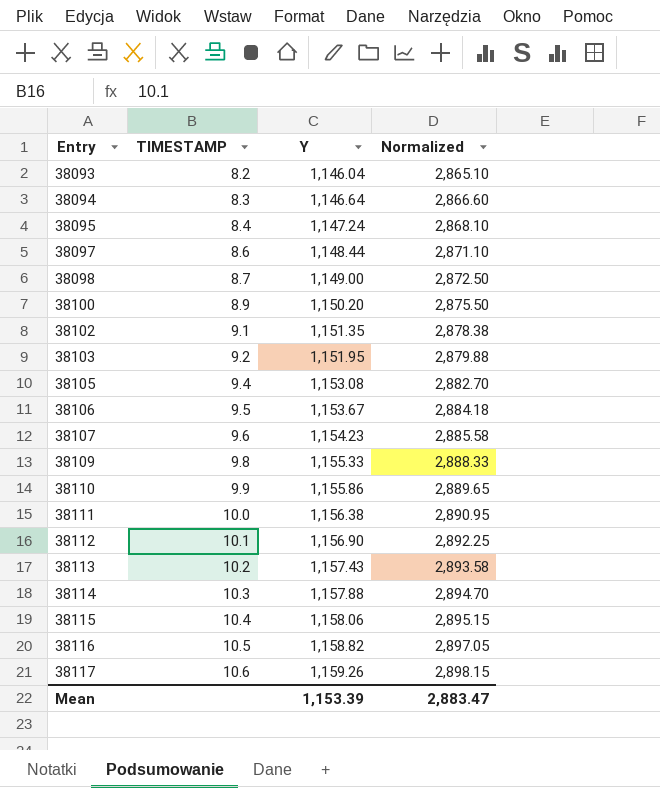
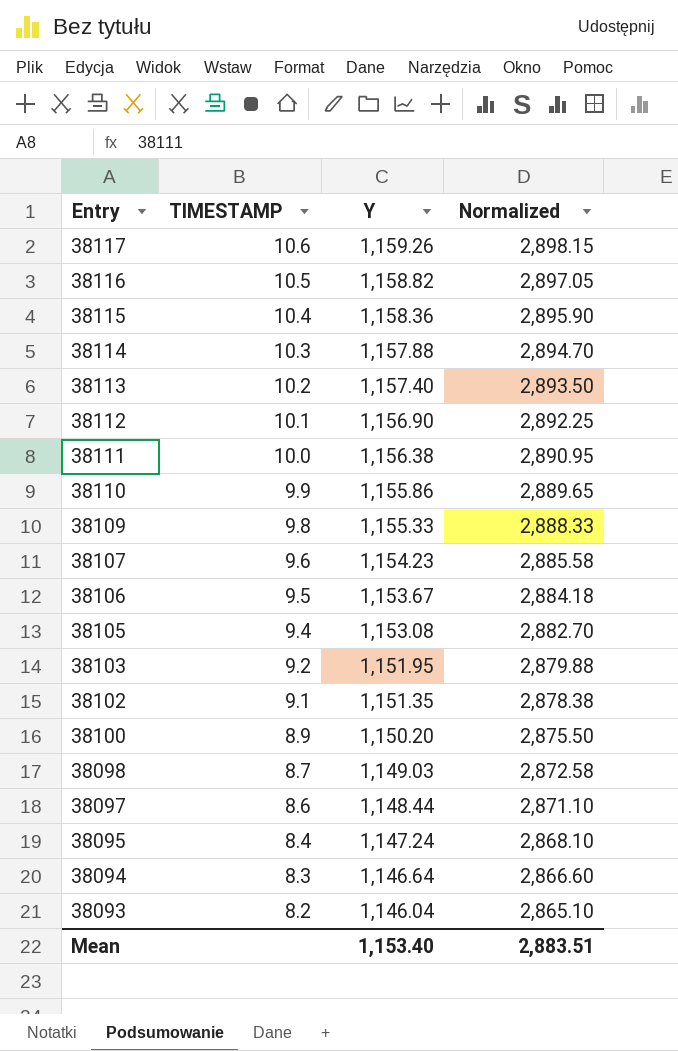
row order: Entry ascending -> Entry descending
38115 | Y: 1,158.06 -> 1,158.36
38115 | Normalized: 2,895.15 -> 2,895.90
38113 | Y: 1,157.43 -> 1,157.40
38113 | Normalized: 2,893.58 -> 2,893.50
38098 | Y: 1,149.00 -> 1,149.03
38098 | Normalized: 2,872.50 -> 2,872.58
Mean | Y: 1,153.39 -> 1,153.40
Mean | Normalized: 2,883.47 -> 2,883.51

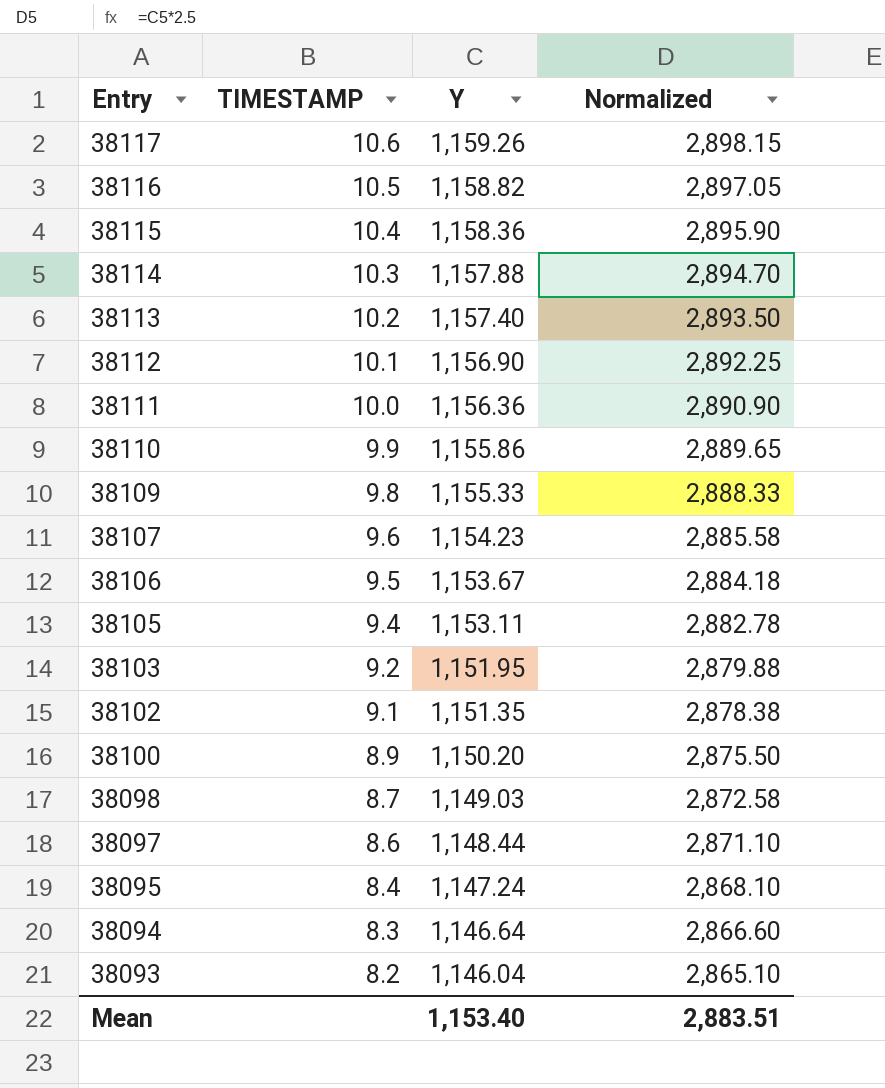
38111 | Y: 1,156.38 -> 1,156.36
38111 | Normalized: 2,890.95 -> 2,890.90
38105 | Y: 1,153.08 -> 1,153.11
38105 | Normalized: 2,882.70 -> 2,882.78

